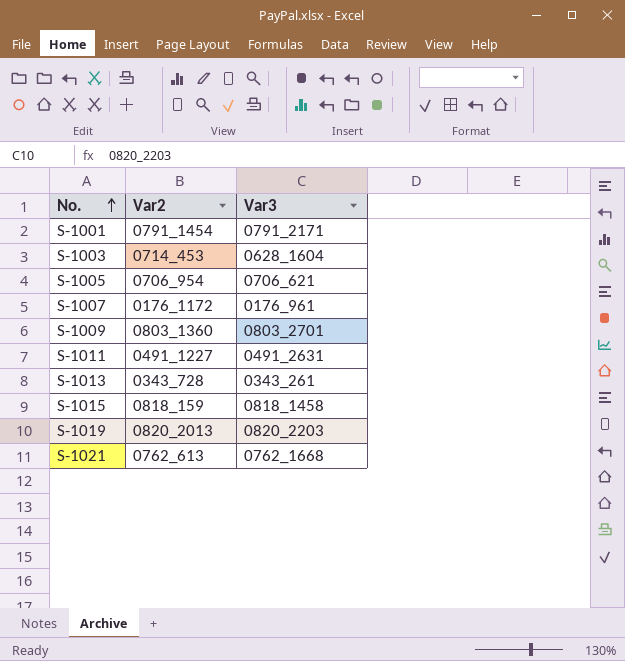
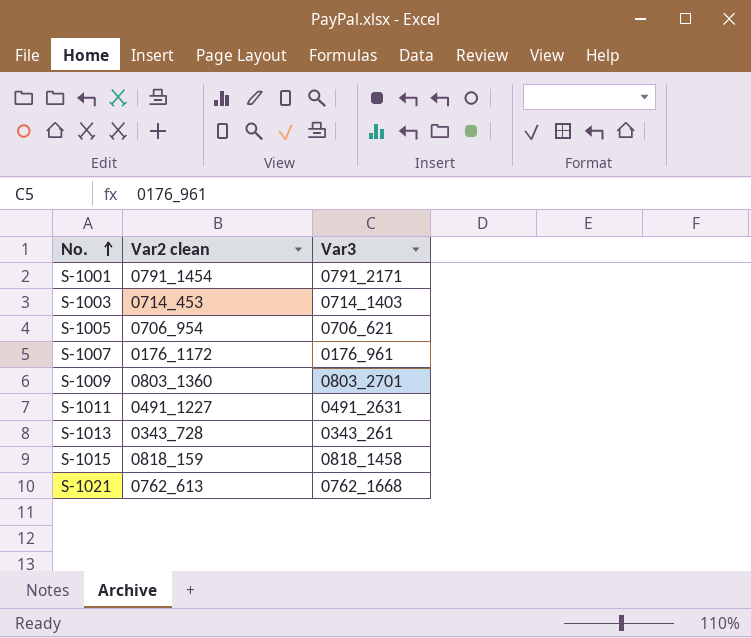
column name: Var2 -> Var2 clean
row S-1019: 0820_2013 | 0820_2203 -> none
S-1003 | Var3: 0628_1604 -> 0714_1403

